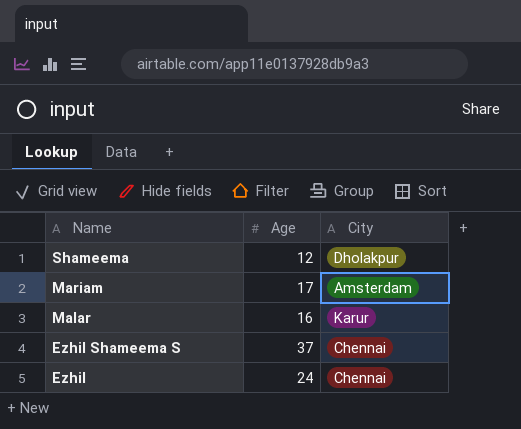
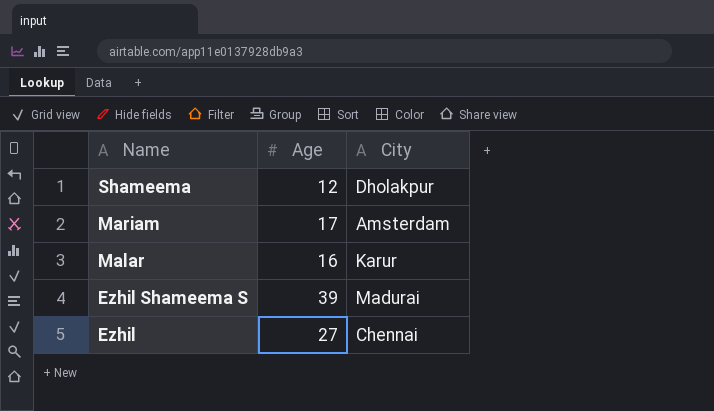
Ezhil Shameema S | Age: 37 -> 39
Ezhil Shameema S | City: Chennai -> Madurai
Ezhil | Age: 24 -> 27

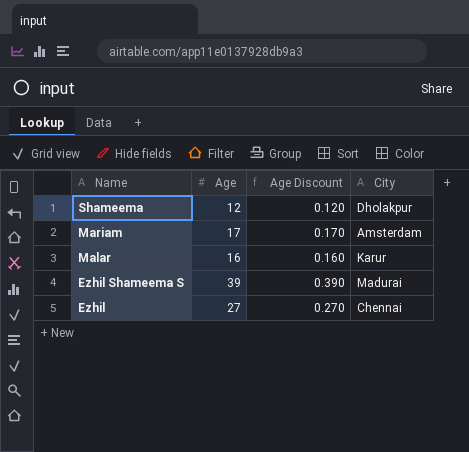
column Age Discount | formula: none -> [Age] * 0.01

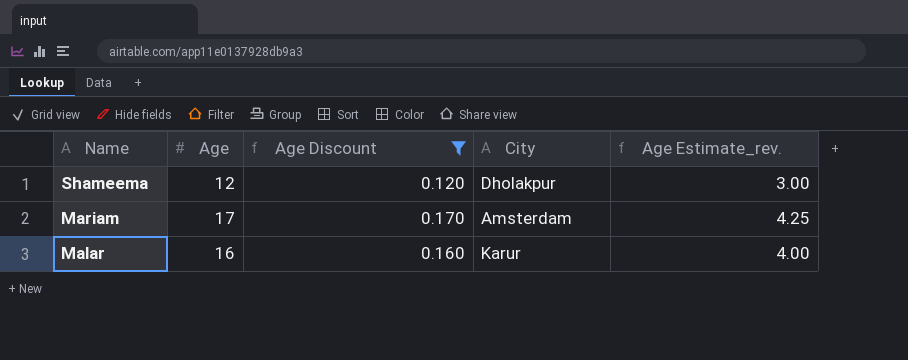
filter: none -> Age Discount <= 0.170
column Age Estimate_rev. | formula: none -> [Age] * 0.25

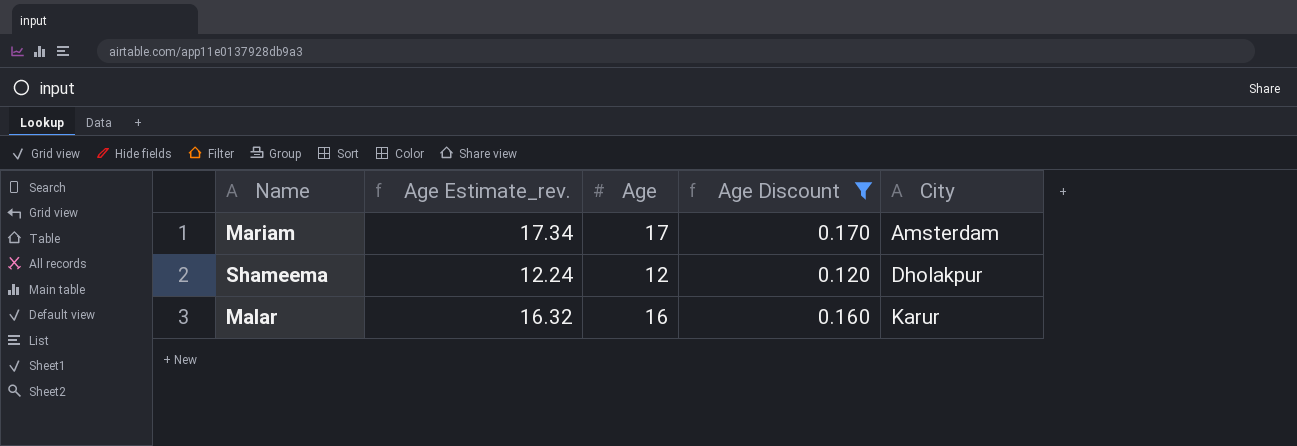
row order: Name descending -> City ascending
column Age Estimate_rev. | formula: [Age] * 0.25 -> [Age] * 1.02
column Age Estimate_rev. | position: 5 -> 2

